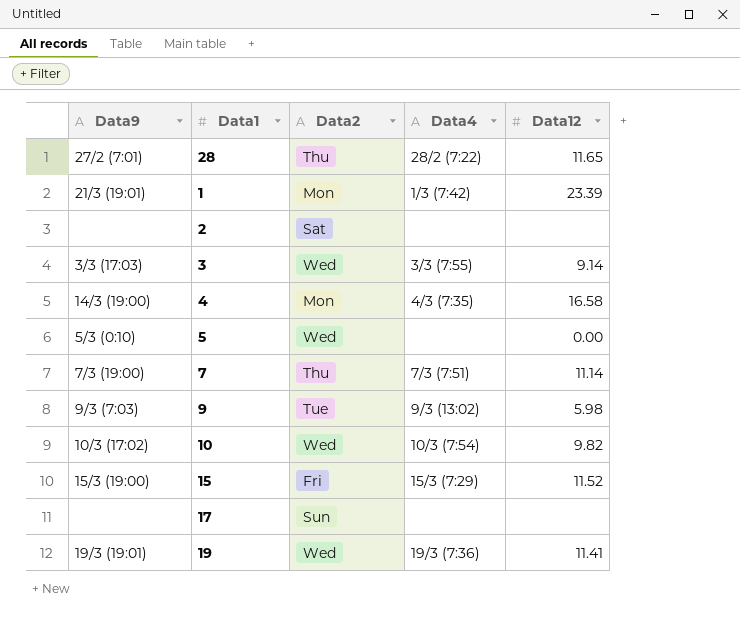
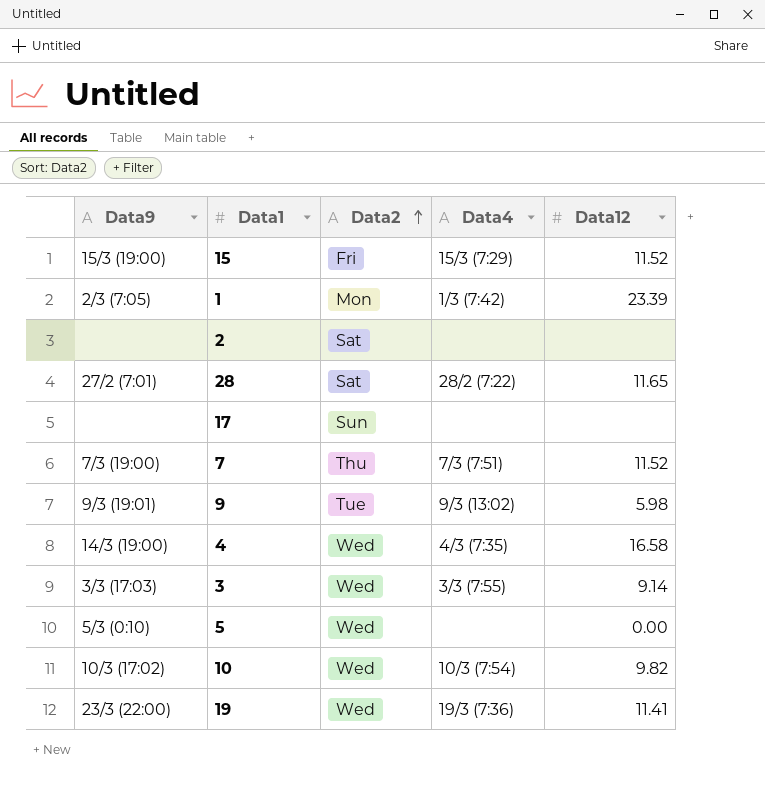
row order: none -> Data2 ascending
1 | Data9: 21/3 (19:01) -> 2/3 (7:05)
28 | Data2: Thu -> Sat
7 | Data12: 11.14 -> 11.52
9 | Data9: 9/3 (7:03) -> 9/3 (19:01)
4 | Data2: Mon -> Wed
19 | Data9: 19/3 (19:01) -> 23/3 (22:00)

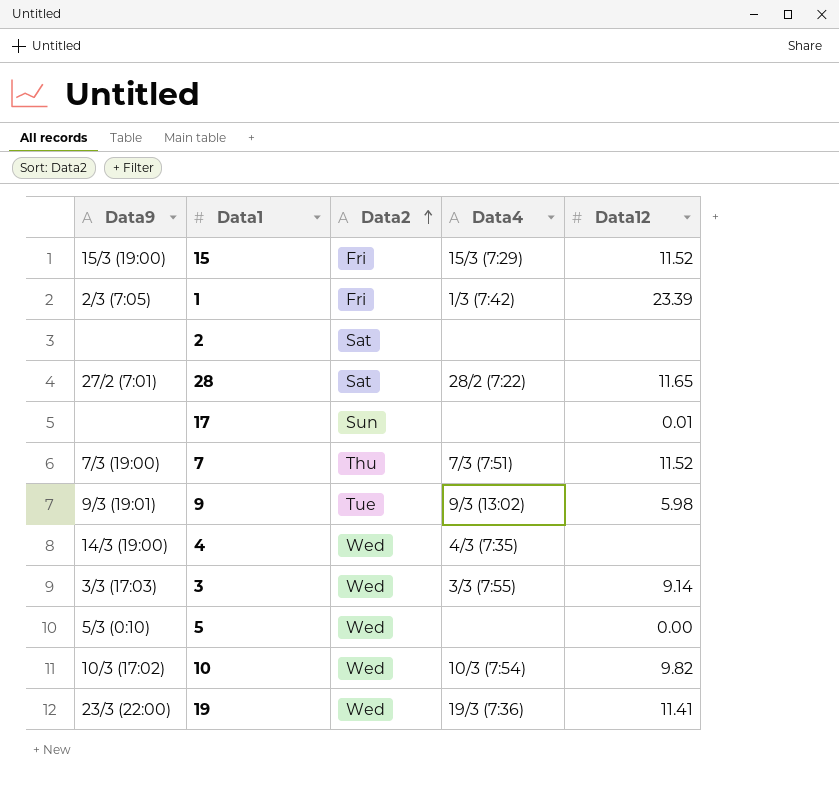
1 | Data2: Mon -> Fri
17 | Data12: none -> 0.01
4 | Data12: 16.58 -> none

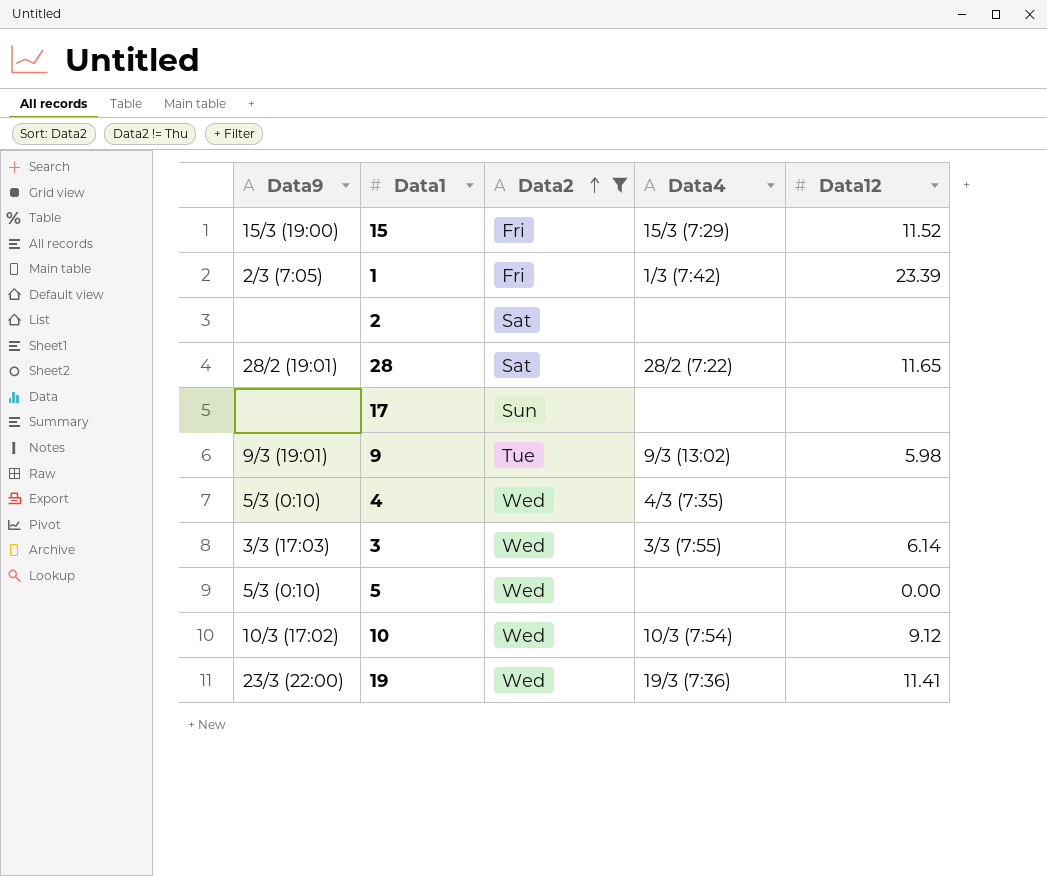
filter: none -> Data2 != Thu
28 | Data9: 27/2 (7:01) -> 28/2 (19:01)
17 | Data12: 0.01 -> none
4 | Data9: 14/3 (19:00) -> 5/3 (0:10)
3 | Data12: 9.14 -> 6.14
10 | Data12: 9.82 -> 9.12

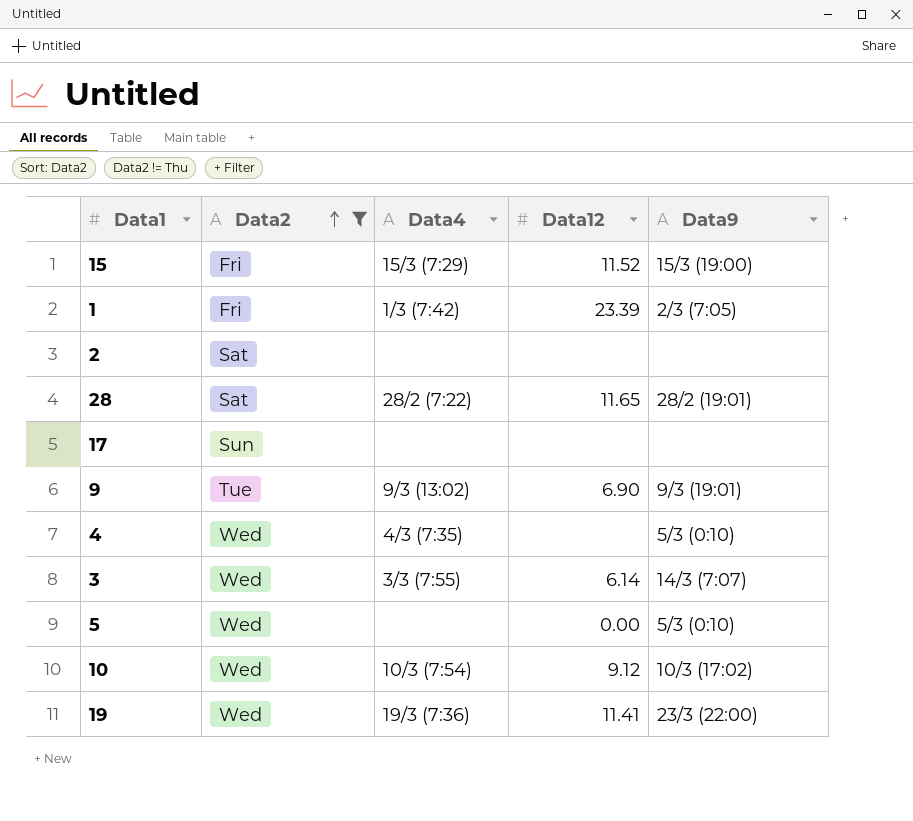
column Data9 | position: 1 -> 5
9 | Data12: 5.98 -> 6.90
3 | Data9: 3/3 (17:03) -> 14/3 (7:07)

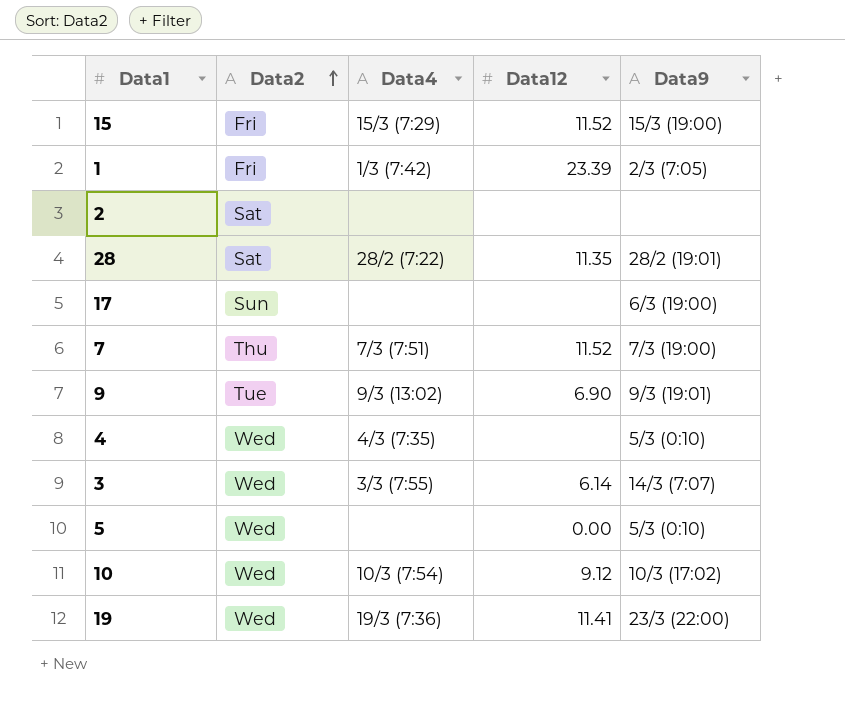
filter: Data2 != Thu -> none
28 | Data12: 11.65 -> 11.35
17 | Data9: none -> 6/3 (19:00)

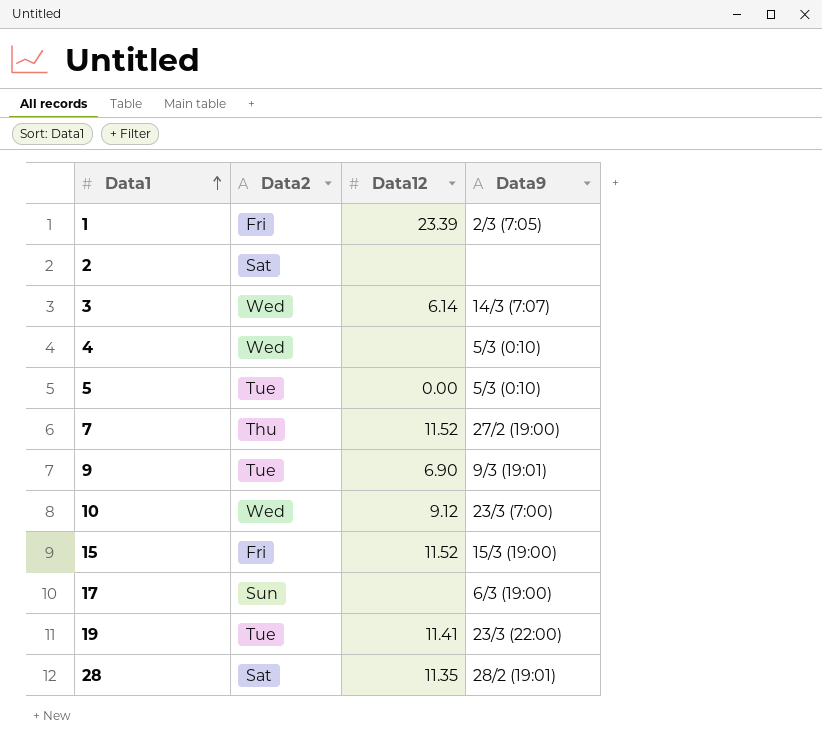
row order: Data2 ascending -> Data1 ascending
column Data4 | position: 3 -> none
5 | Data2: Wed -> Tue
7 | Data9: 7/3 (19:00) -> 27/2 (19:00)
10 | Data9: 10/3 (17:02) -> 23/3 (7:00)
19 | Data2: Wed -> Tue

